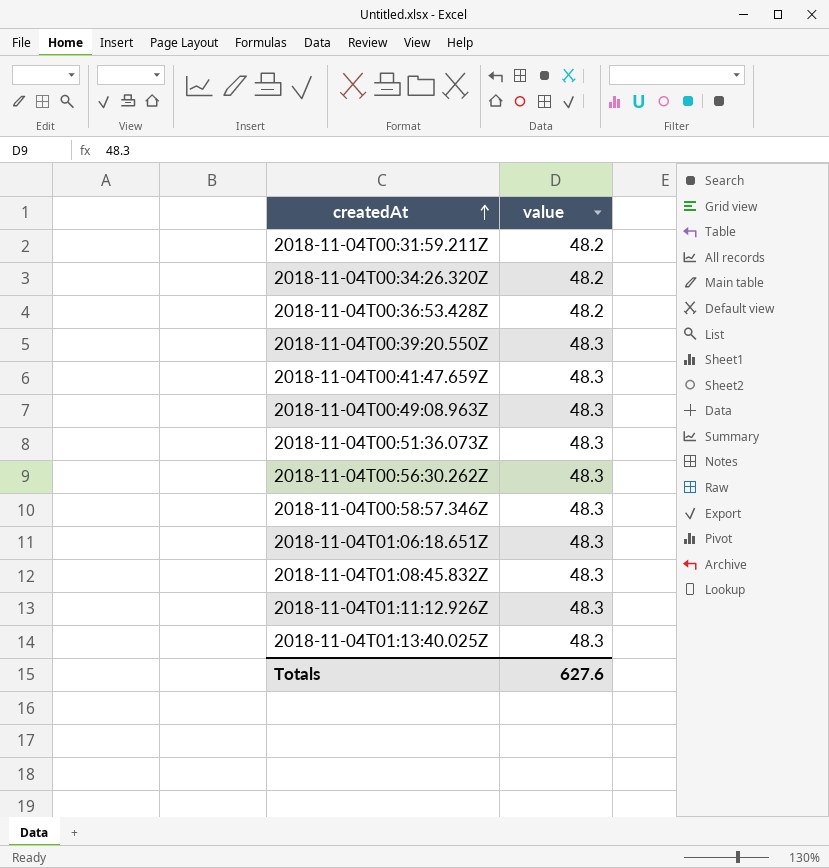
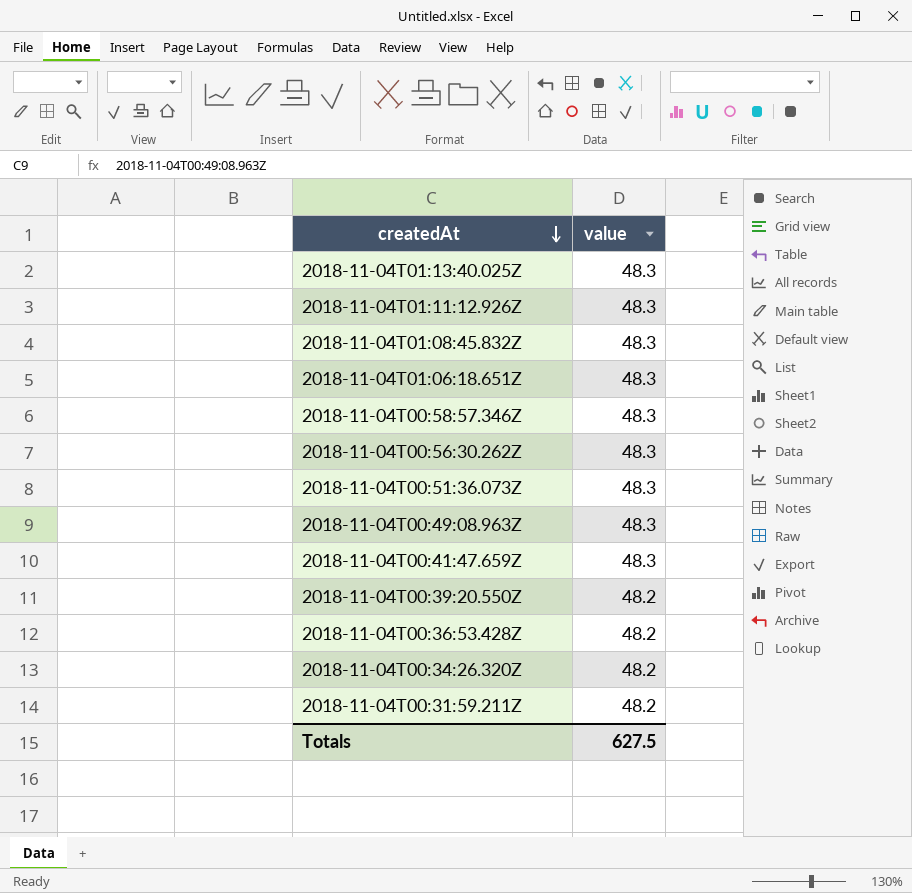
row order: createdAt ascending -> createdAt descending
2018-11-04T00:39:20.550Z | value: 48.3 -> 48.2
Totals | value: 627.6 -> 627.5

